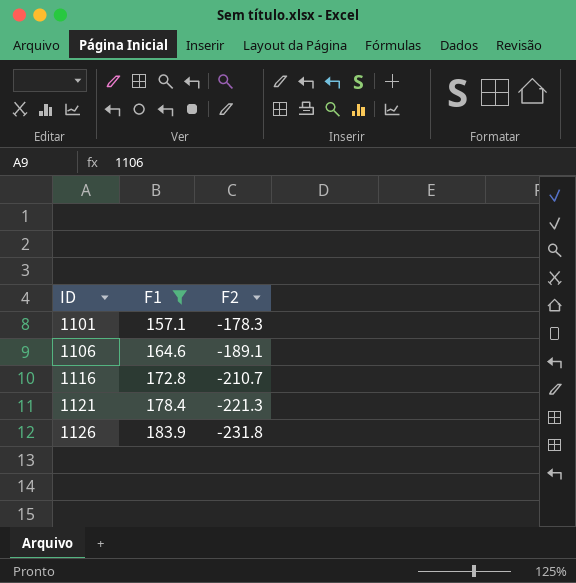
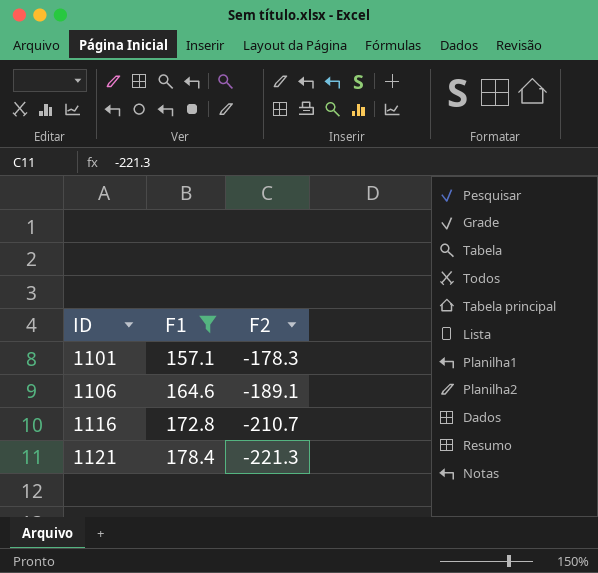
row 1126: 183.9 | -231.8 -> none

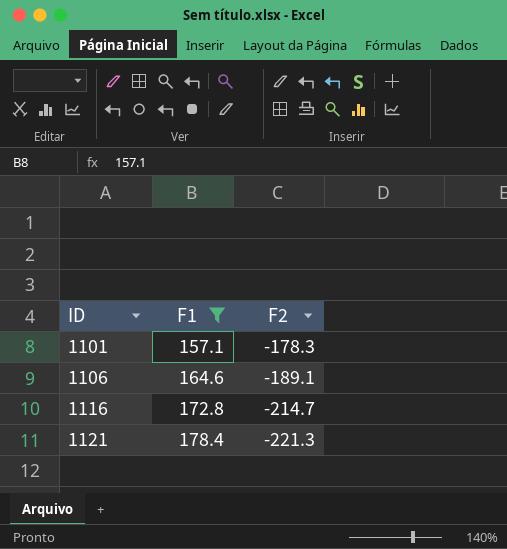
1116 | F2: -210.7 -> -214.7

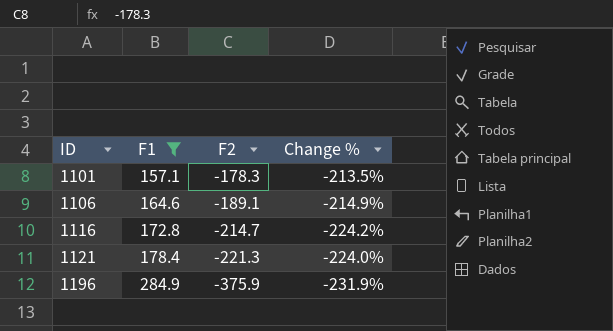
column Change % | formula: none -> ([F2] - [F1]) / [F1]
row 1196: none -> 284.9 | -375.9 | -231.9%

